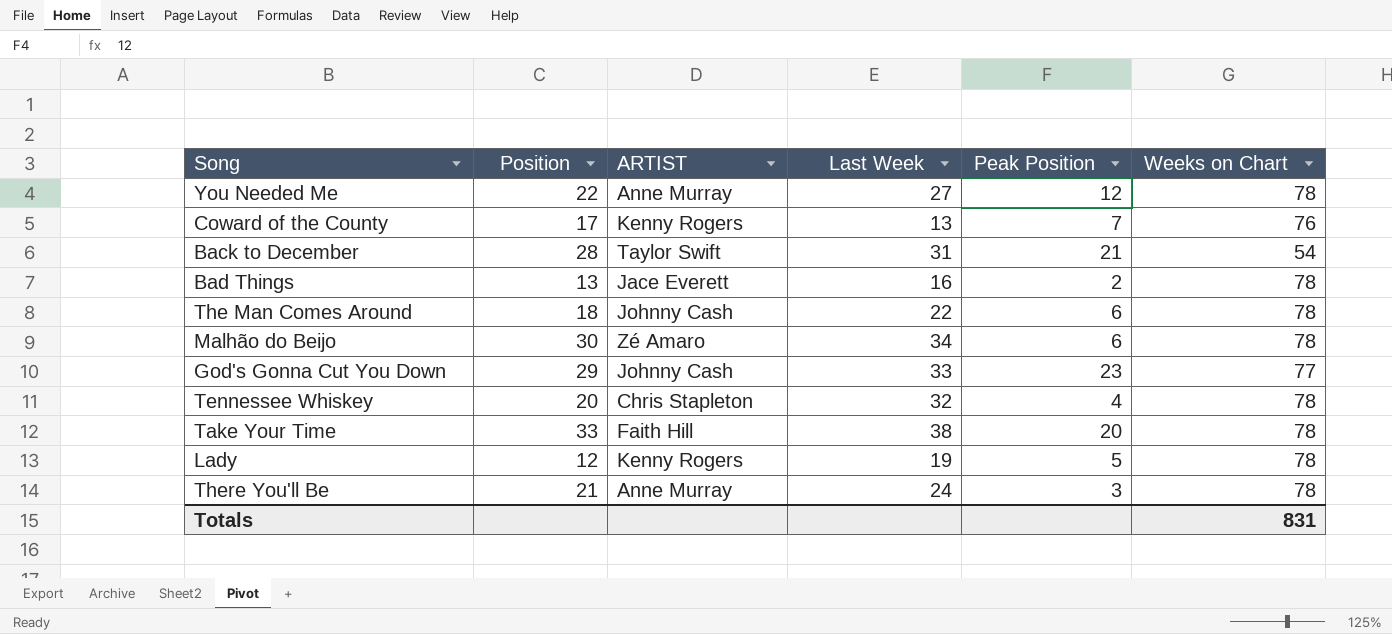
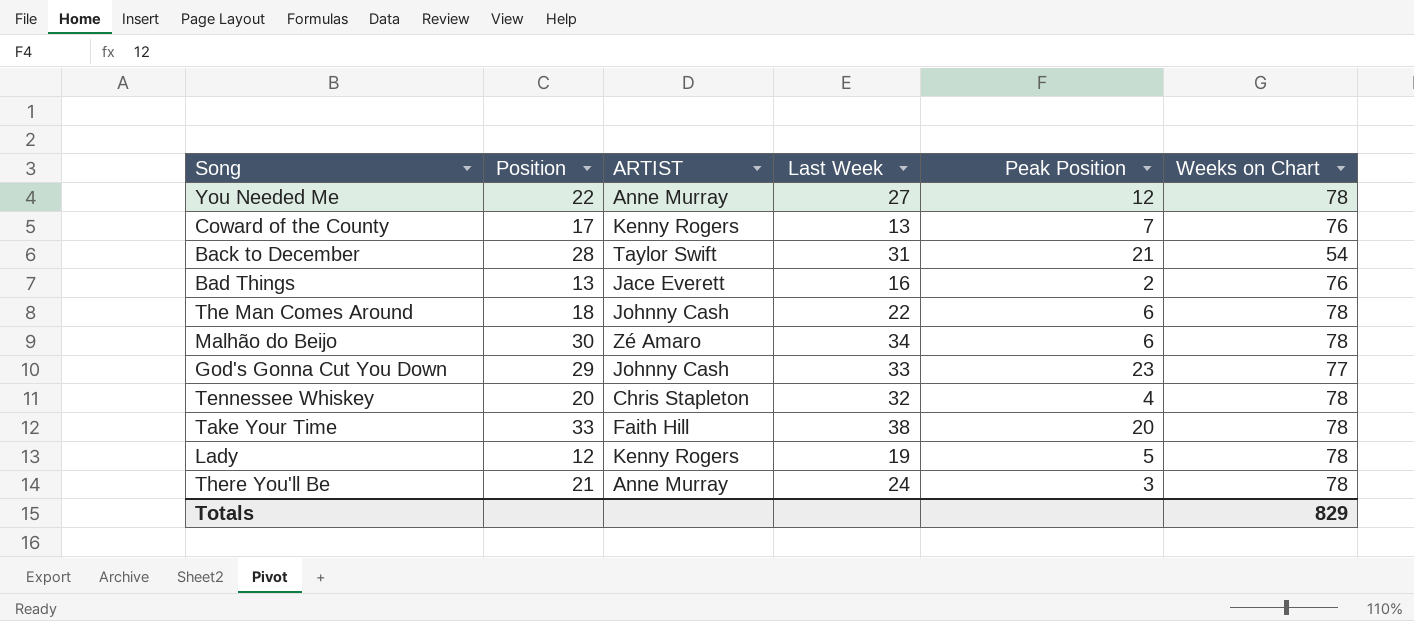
Bad Things | Weeks on Chart: 78 -> 76
Totals | Weeks on Chart: 831 -> 829

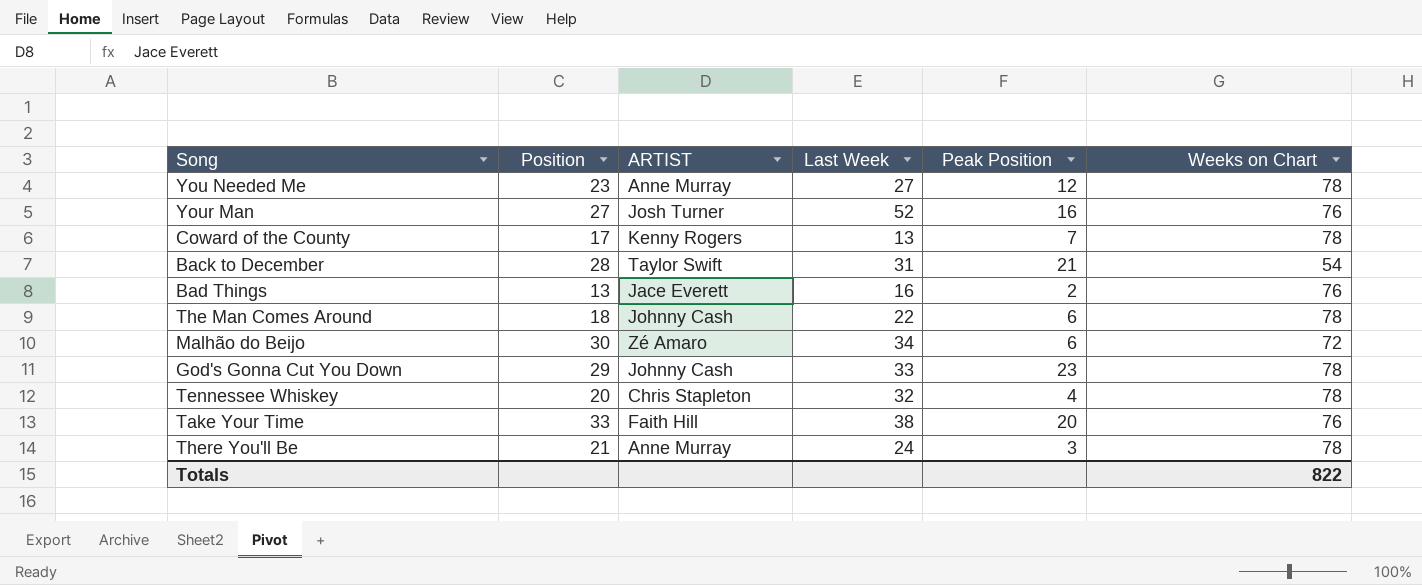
row Lady: 12 | Kenny Rogers | 19 | 5 | 78 -> none
You Needed Me | Position: 22 -> 23
row Your Man: none -> 27 | Josh Turner | 52 | 16 | 76
Coward of the County | Weeks on Chart: 76 -> 78
Malhão do Beijo | Weeks on Chart: 78 -> 72
God's Gonna Cut You Down | Weeks on Chart: 77 -> 78
Take Your Time | Weeks on Chart: 78 -> 76
Totals | Weeks on Chart: 829 -> 822

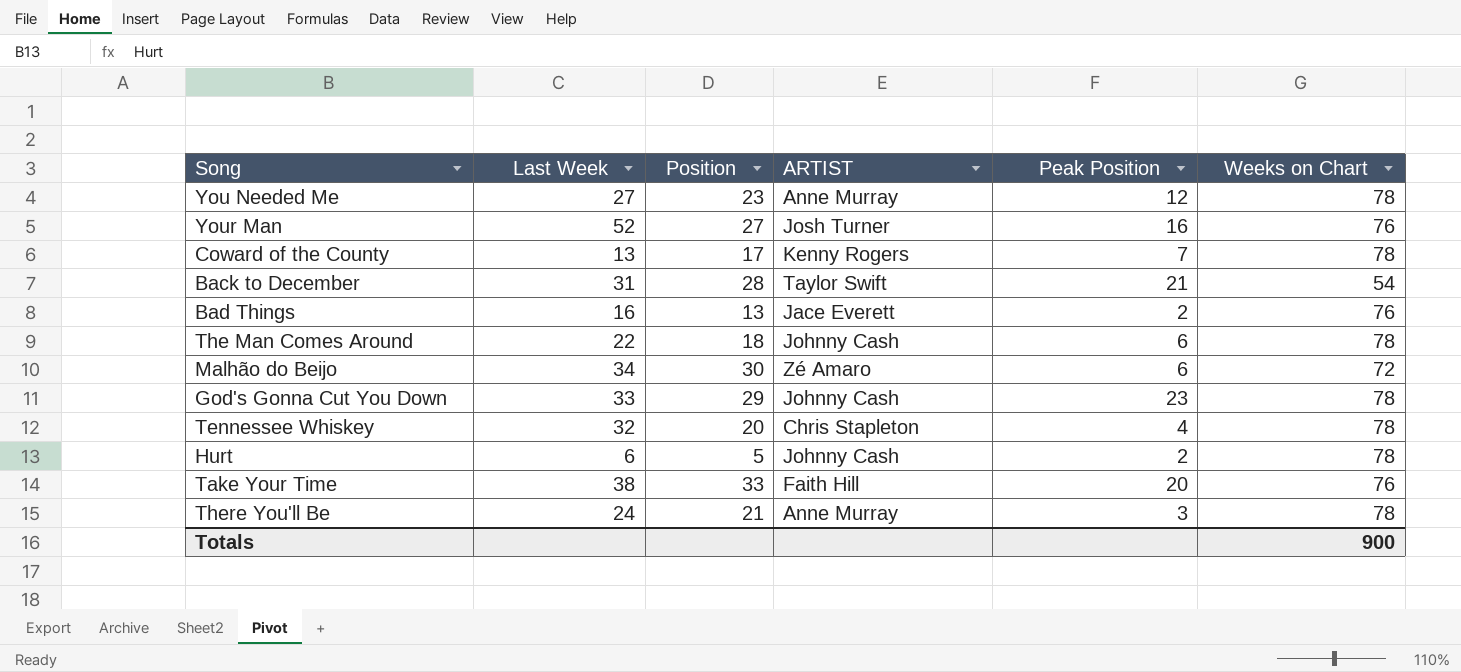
column Last Week | position: 4 -> 2
row Hurt: none -> 6 | 5 | Johnny Cash | 2 | 78
Totals | Weeks on Chart: 822 -> 900

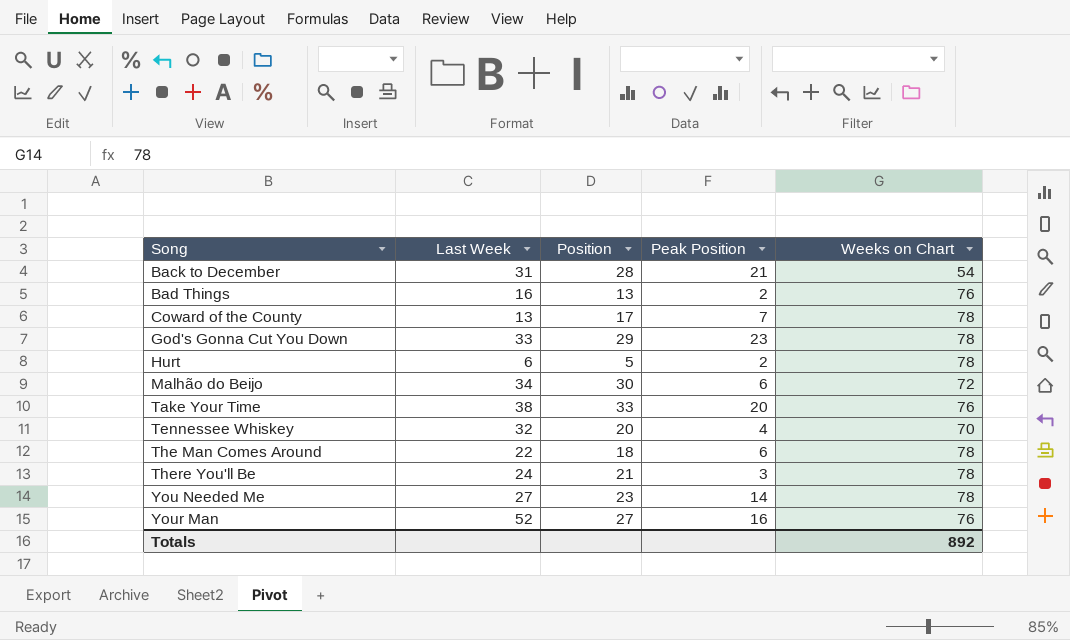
row order: none -> Song ascending
column ARTIST | position: 4 -> none
Tennessee Whiskey | Weeks on Chart: 78 -> 70
You Needed Me | Peak Position: 12 -> 14
Totals | Weeks on Chart: 900 -> 892

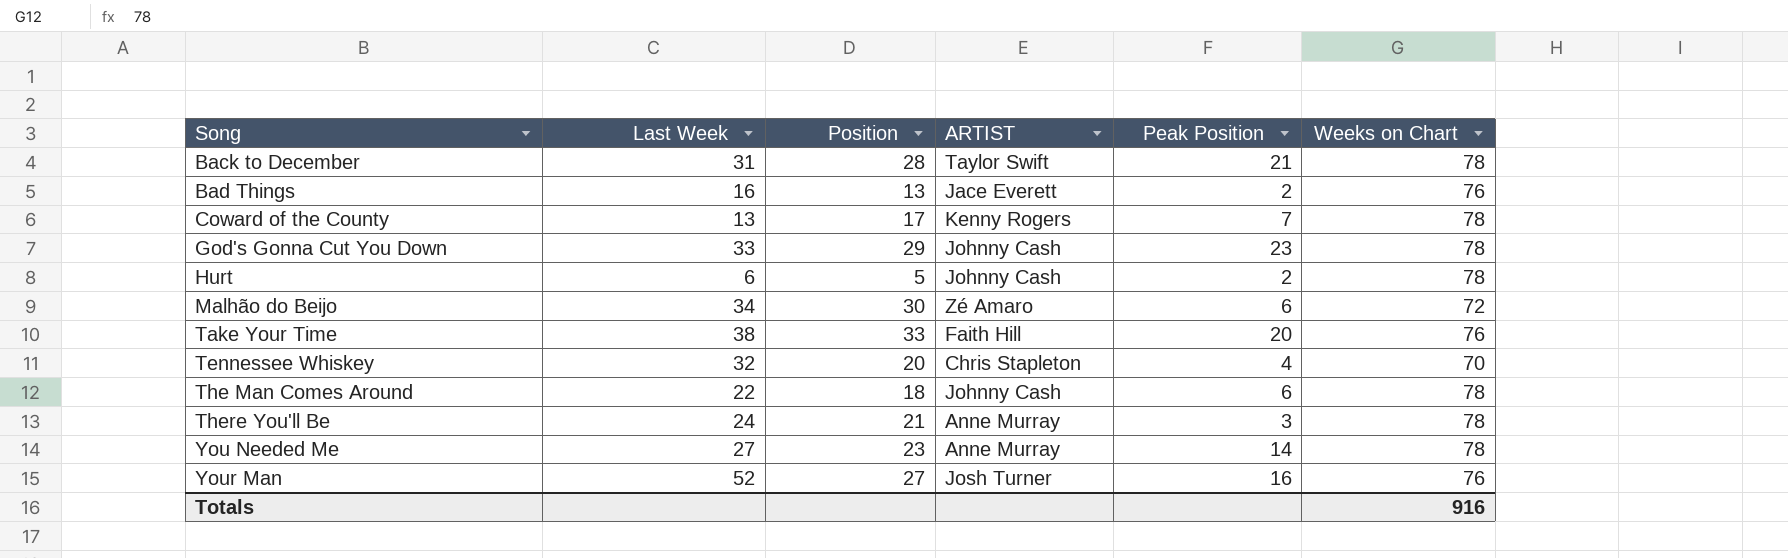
column ARTIST | position: none -> 4
Back to December | Weeks on Chart: 54 -> 78
Totals | Weeks on Chart: 892 -> 916

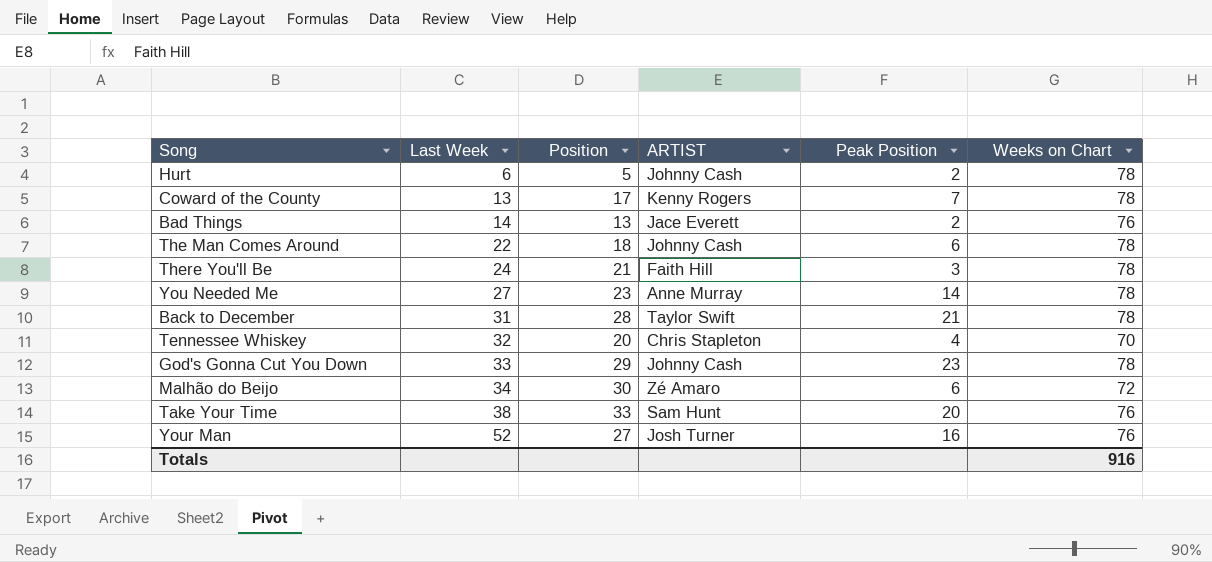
row order: Song ascending -> Last Week ascending
Bad Things | Last Week: 16 -> 14
There You'll Be | ARTIST: Anne Murray -> Faith Hill
Take Your Time | ARTIST: Faith Hill -> Sam Hunt

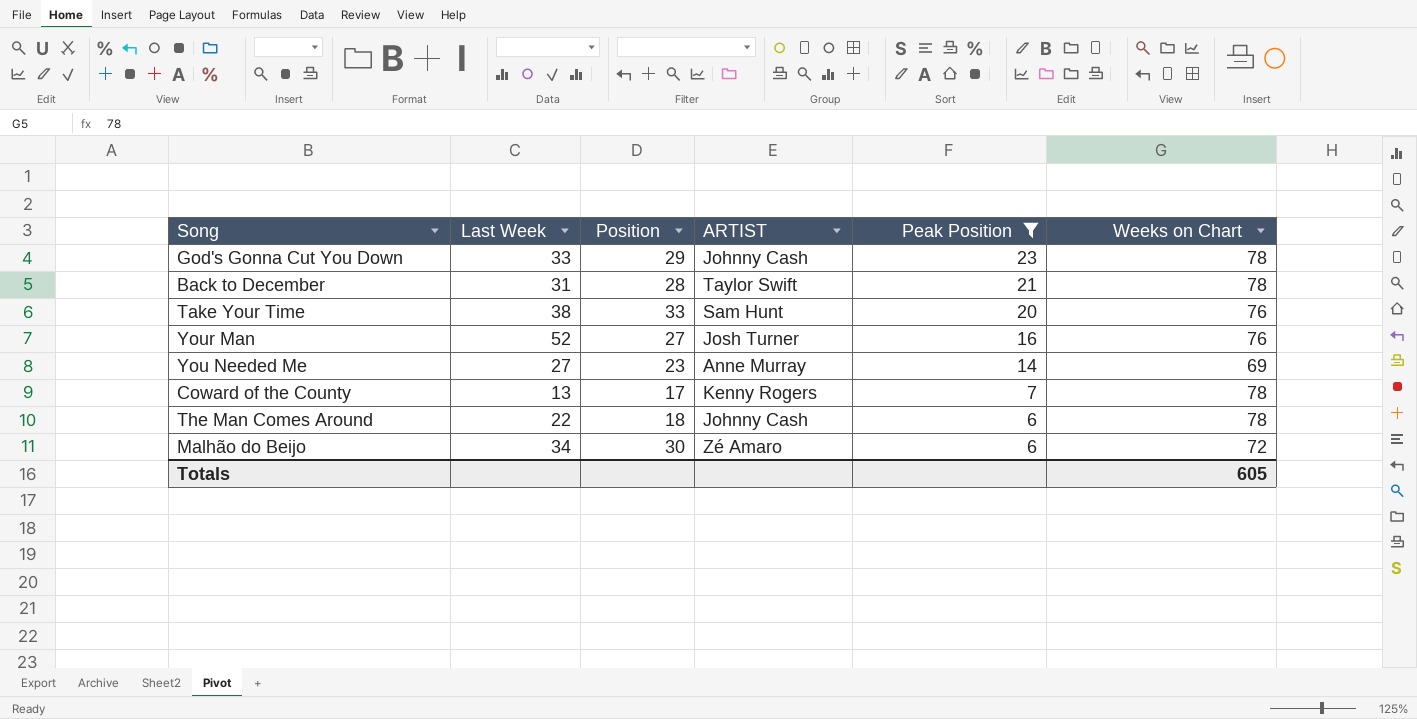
filter: none -> Peak Position >= 6
row order: Last Week ascending -> Peak Position descending
You Needed Me | Weeks on Chart: 78 -> 69
Totals | Weeks on Chart: 916 -> 605

